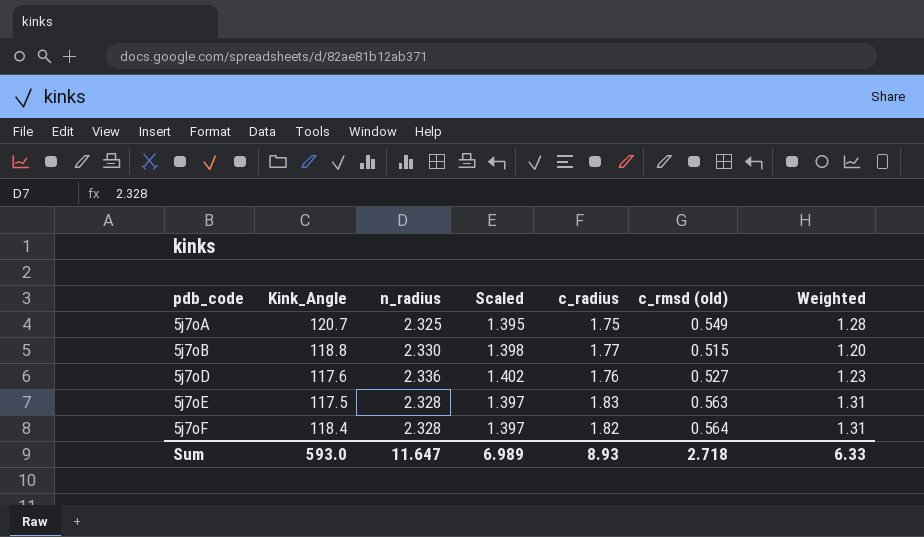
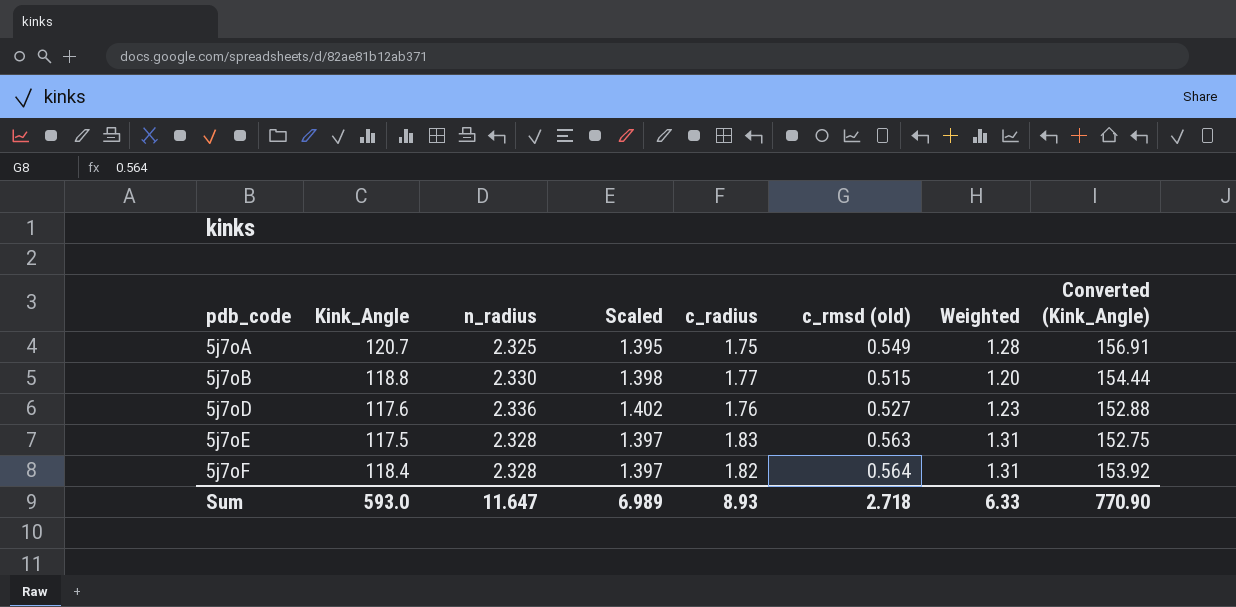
column Converted (Kink_Angle) | formula: none -> [Kink_Angle] * 1.3

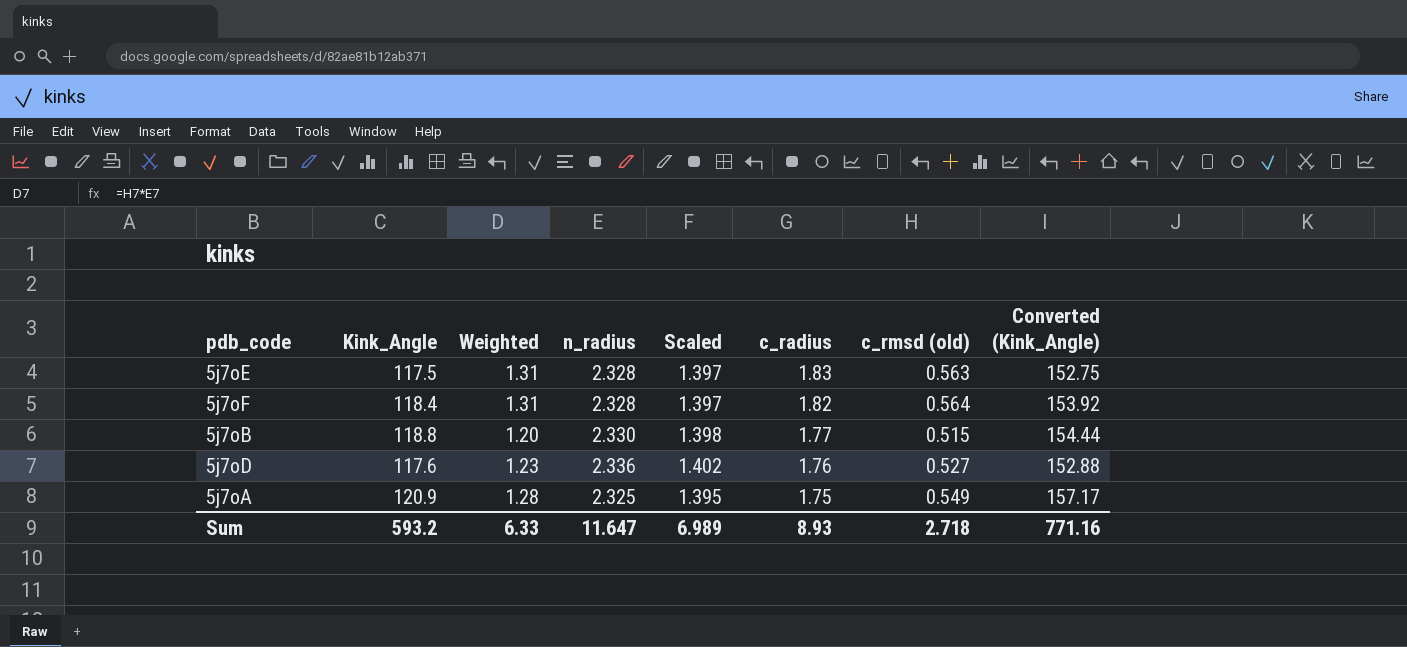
row order: pdb_code ascending -> c_radius descending
column Weighted | position: 7 -> 3
5j7oA | Kink_Angle: 120.7 -> 120.9
5j7oA | Converted (Kink_Angle): 156.91 -> 157.17
Sum | Kink_Angle: 593.0 -> 593.2
Sum | Converted (Kink_Angle): 770.90 -> 771.16

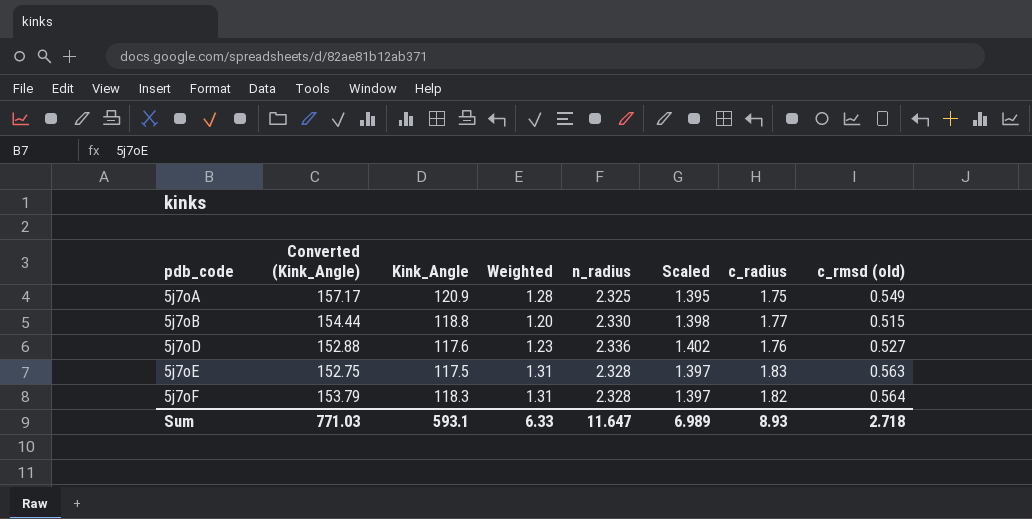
row order: c_radius descending -> pdb_code ascending
column Converted (Kink_Angle) | position: 8 -> 2
5j7oF | Converted (Kink_Angle): 153.92 -> 153.79
5j7oF | Kink_Angle: 118.4 -> 118.3
Sum | Converted (Kink_Angle): 771.16 -> 771.03
Sum | Kink_Angle: 593.2 -> 593.1

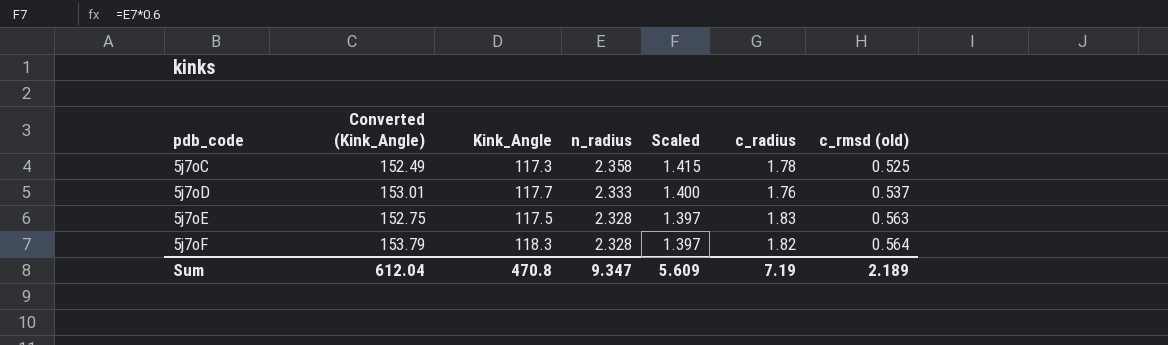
column Weighted | formula: [n_radius] * [c_rmsd (old)] -> none
row 5j7oA: 157.17 | 120.9 | 1.28 | 2.325 | 1.395 | 1.75 | 0.549 -> none
row 5j7oB: 154.44 | 118.8 | 1.20 | 2.330 | 1.398 | 1.77 | 0.515 -> none
row 5j7oC: none -> 152.49 | 117.3 | 2.358 | 1.415 | 1.78 | 0.525
5j7oD | Converted (Kink_Angle): 152.88 -> 153.01
5j7oD | Kink_Angle: 117.6 -> 117.7
5j7oD | n_radius: 2.336 -> 2.333
5j7oD | Scaled: 1.402 -> 1.400
5j7oD | c_rmsd (old): 0.527 -> 0.537
Sum | Converted (Kink_Angle): 771.03 -> 612.04
Sum | Kink_Angle: 593.1 -> 470.8
Sum | n_radius: 11.647 -> 9.347
Sum | Scaled: 6.989 -> 5.609
Sum | c_radius: 8.93 -> 7.19
Sum | c_rmsd (old): 2.718 -> 2.189

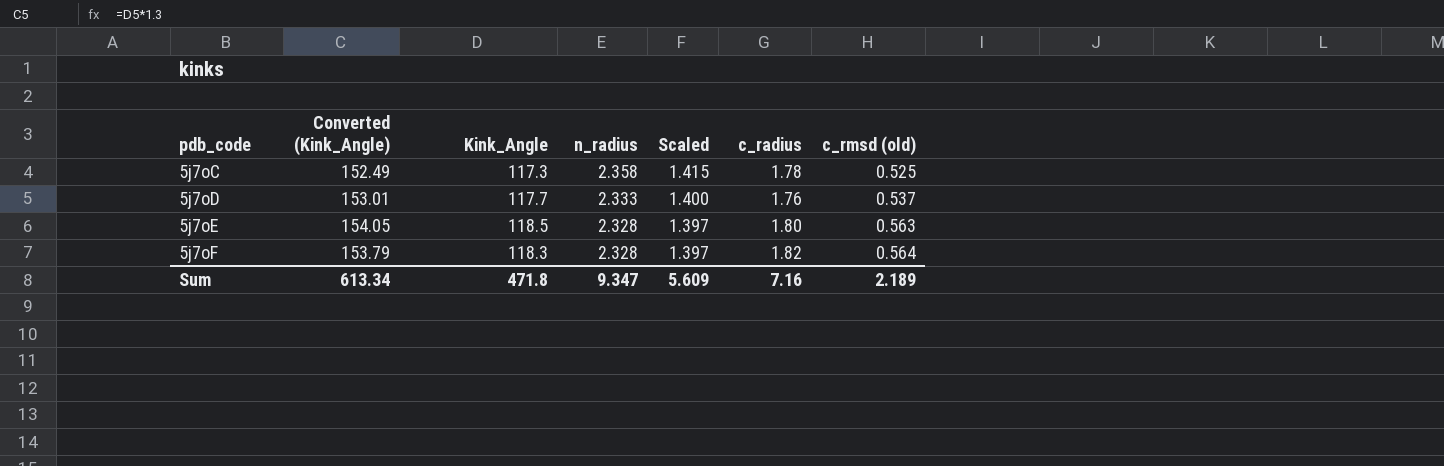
5j7oE | Converted (Kink_Angle): 152.75 -> 154.05
5j7oE | Kink_Angle: 117.5 -> 118.5
5j7oE | c_radius: 1.83 -> 1.80
Sum | Converted (Kink_Angle): 612.04 -> 613.34
Sum | Kink_Angle: 470.8 -> 471.8
Sum | c_radius: 7.19 -> 7.16

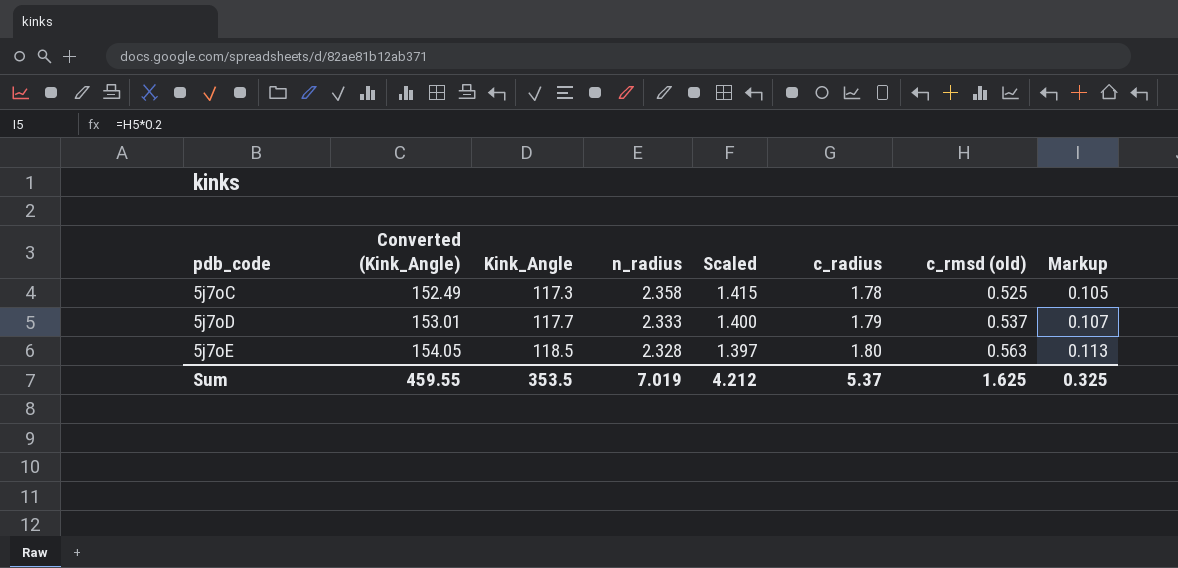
column Markup | formula: none -> [c_rmsd (old)] * 0.2
row 5j7oF: 153.79 | 118.3 | 2.328 | 1.397 | 1.82 | 0.564 -> none
5j7oD | c_radius: 1.76 -> 1.79
Sum | Converted (Kink_Angle): 613.34 -> 459.55
Sum | Kink_Angle: 471.8 -> 353.5
Sum | n_radius: 9.347 -> 7.019
Sum | Scaled: 5.609 -> 4.212
Sum | c_radius: 7.16 -> 5.37
Sum | c_rmsd (old): 2.189 -> 1.625

